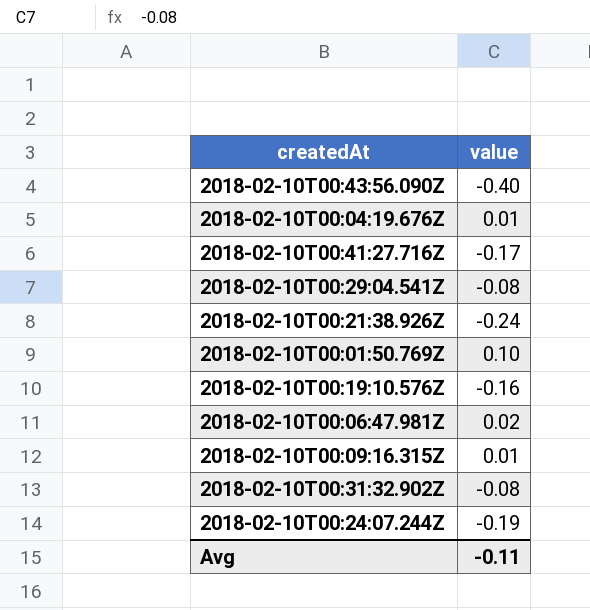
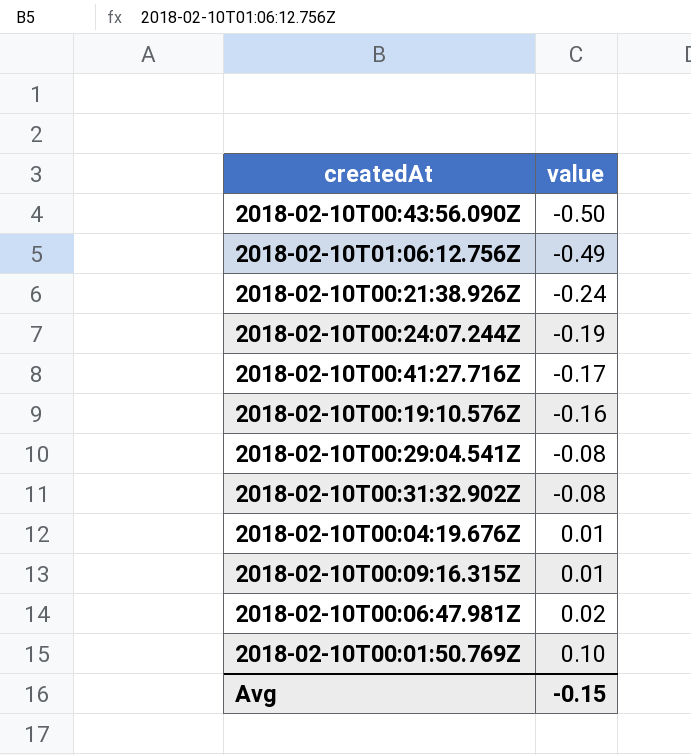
row order: none -> value ascending
2018-02-10T00:43:56.090Z | value: -0.40 -> -0.50
row 2018-02-10T01:06:12.756Z: none -> -0.49
Avg | value: -0.11 -> -0.15

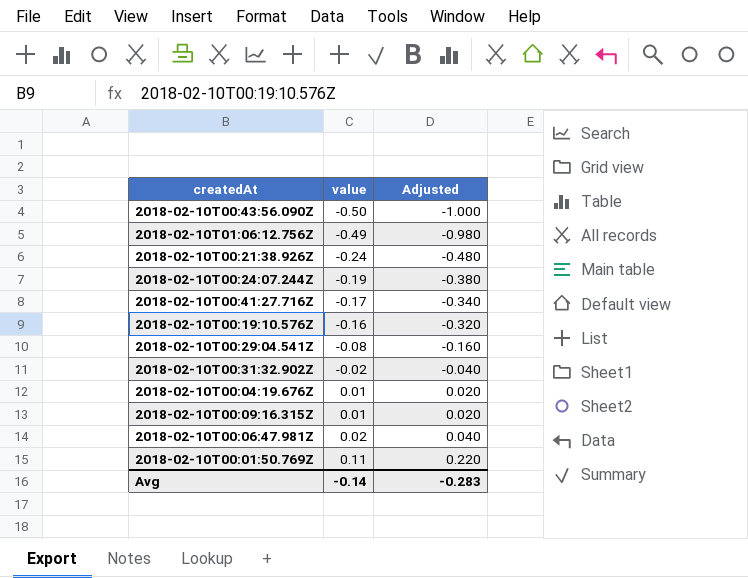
column Adjusted | formula: none -> [value] * 2
2018-02-10T00:31:32.902Z | value: -0.08 -> -0.02
2018-02-10T00:01:50.769Z | value: 0.10 -> 0.11
Avg | value: -0.15 -> -0.14

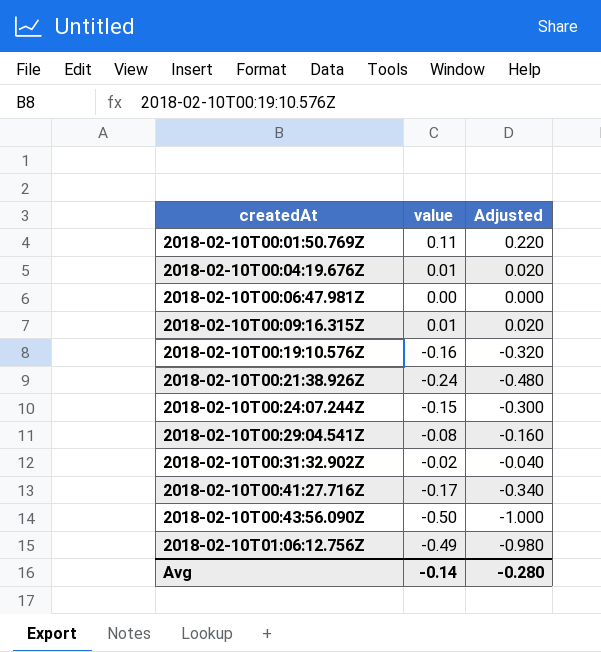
row order: value ascending -> createdAt ascending
2018-02-10T00:06:47.981Z | value: 0.02 -> 0.00
2018-02-10T00:06:47.981Z | Adjusted: 0.040 -> 0.000
2018-02-10T00:24:07.244Z | value: -0.19 -> -0.15
2018-02-10T00:24:07.244Z | Adjusted: -0.380 -> -0.300
Avg | Adjusted: -0.283 -> -0.280

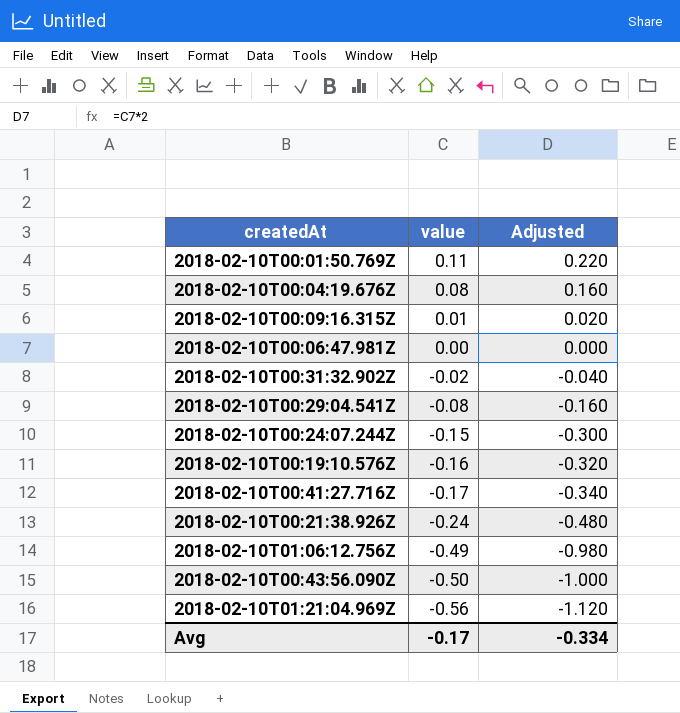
row order: createdAt ascending -> value descending
2018-02-10T00:04:19.676Z | value: 0.01 -> 0.08
2018-02-10T00:04:19.676Z | Adjusted: 0.020 -> 0.160
row 2018-02-10T01:21:04.969Z: none -> -0.56 | -1.120
Avg | value: -0.14 -> -0.17
Avg | Adjusted: -0.280 -> -0.334

